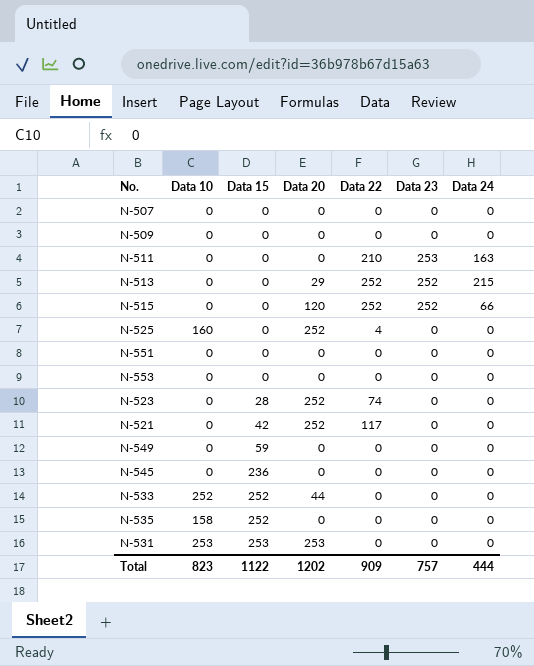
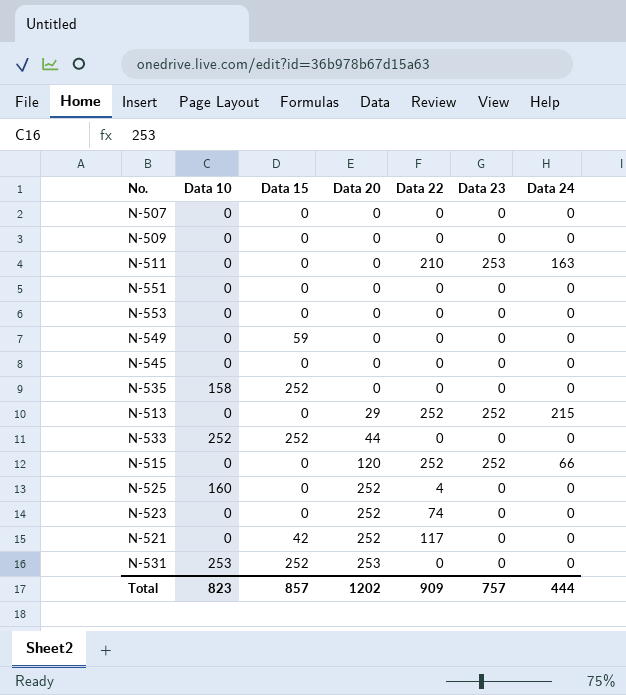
row order: Data 15 ascending -> Data 20 ascending
N-545 | Data 15: 236 -> 0
N-523 | Data 15: 28 -> 0
N-531 | Data 15: 253 -> 252
Total | Data 15: 1122 -> 857

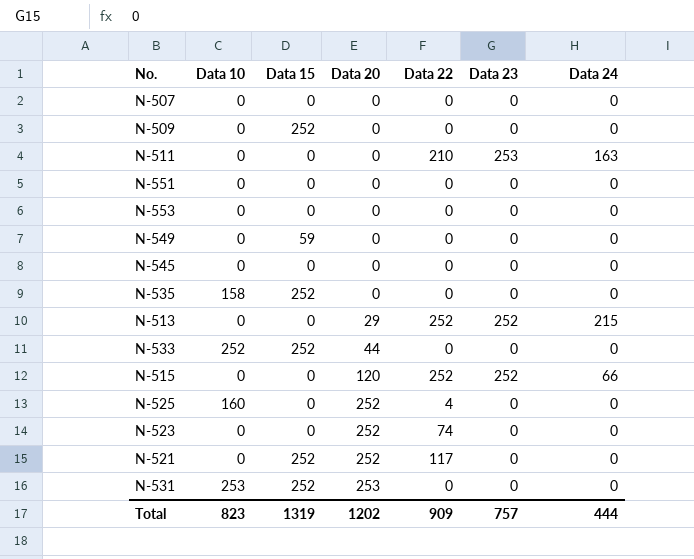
N-509 | Data 15: 0 -> 252
N-521 | Data 15: 42 -> 252
Total | Data 15: 857 -> 1319

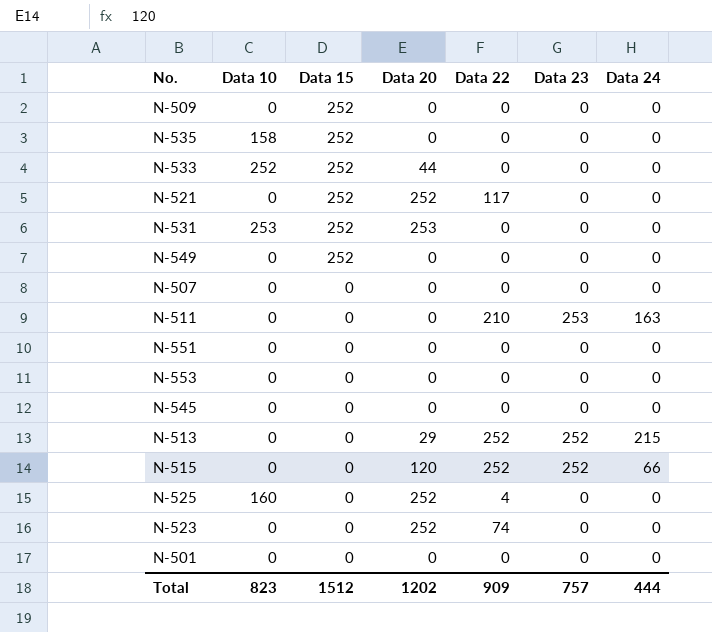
row order: Data 20 ascending -> Data 15 descending
N-549 | Data 15: 59 -> 252
row N-501: none -> 0 | 0 | 0 | 0 | 0 | 0
Total | Data 15: 1319 -> 1512

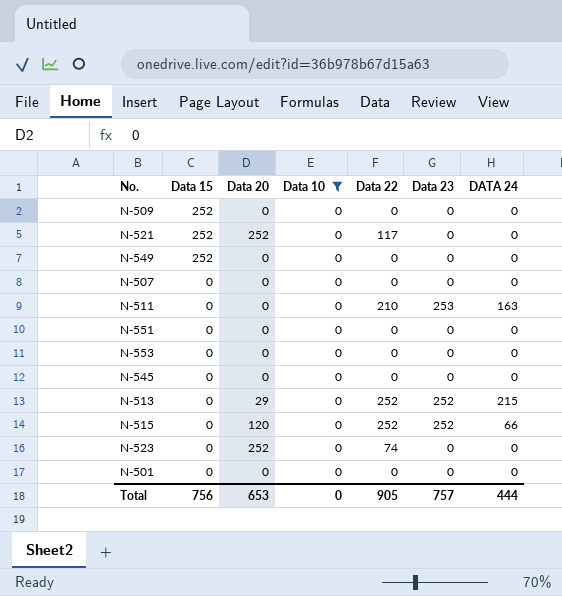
filter: none -> Data 10 = 0
column Data 10 | position: 2 -> 4
column name: Data 24 -> DATA 24
Total | Data 15: 1512 -> 756
Total | Data 20: 1202 -> 653
Total | Data 10: 823 -> 0
Total | Data 22: 909 -> 905

